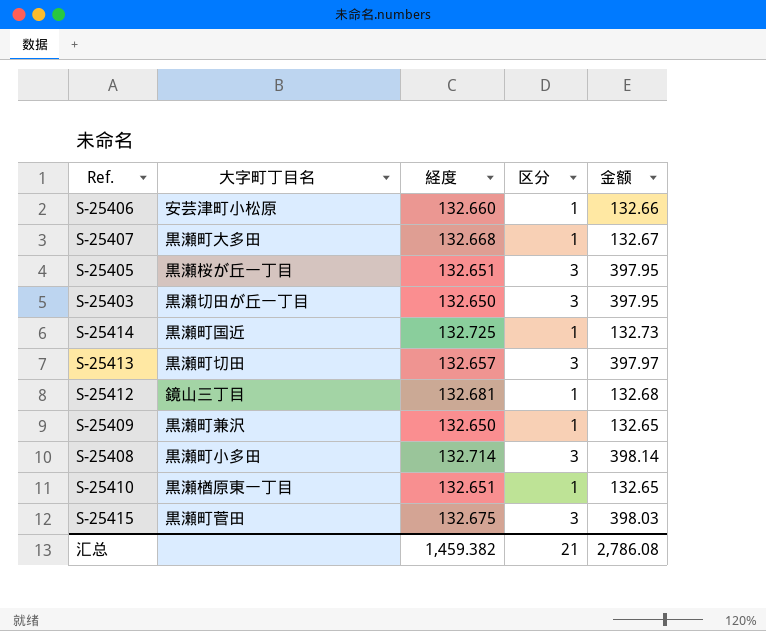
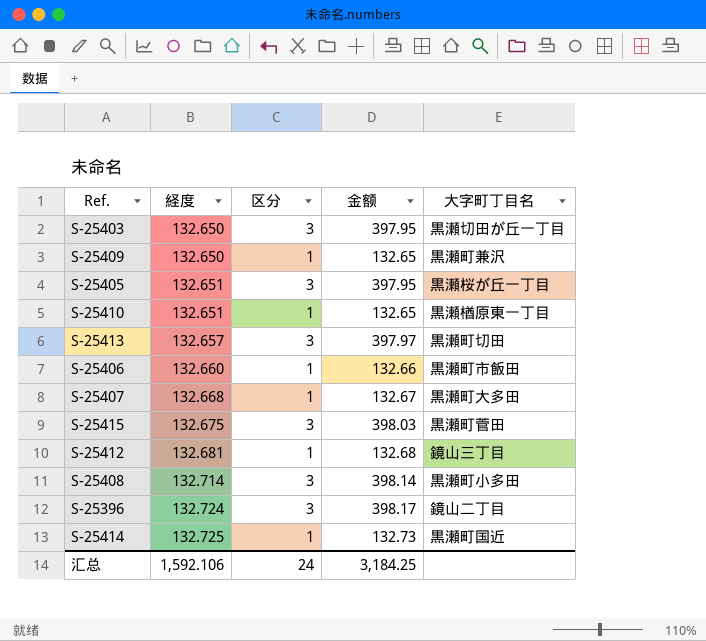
row order: none -> 経度 ascending
column 大字町丁目名 | position: 2 -> 5
S-25406 | 大字町丁目名: 安芸津町小松原 -> 黒瀬町市飯田
row S-25396: none -> 132.724 | 3 | 398.17 | 鏡山二丁目
汇总 | 経度: 1,459.382 -> 1,592.106
汇总 | 区分: 21 -> 24
汇总 | 金额: 2,786.08 -> 3,184.25

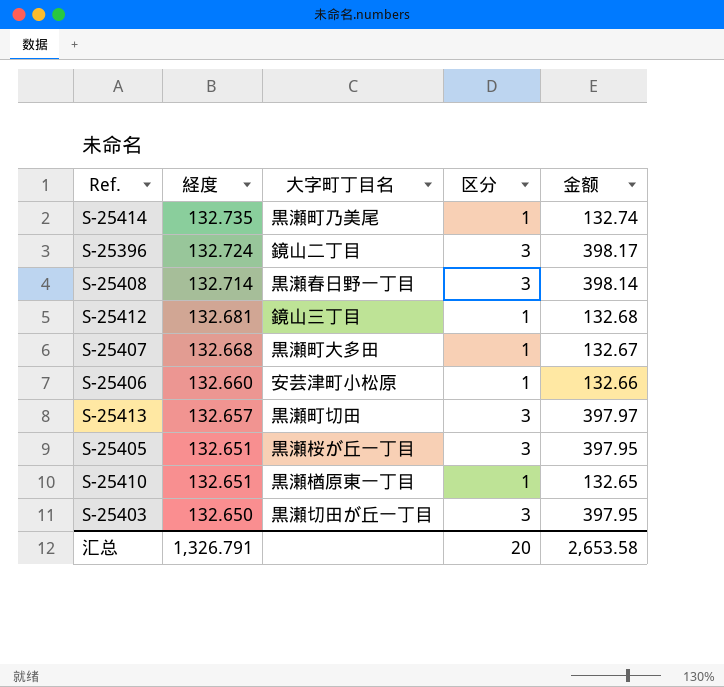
row order: 経度 ascending -> 経度 descending
column 大字町丁目名 | position: 5 -> 3
row S-25409: 132.650 | 1 | 132.65 | 黒瀬町兼沢 -> none
row S-25415: 132.675 | 3 | 398.03 | 黒瀬町菅田 -> none
S-25414 | 経度: 132.725 -> 132.735
S-25414 | 大字町丁目名: 黒瀬町国近 -> 黒瀬町乃美尾
S-25414 | 金额: 132.73 -> 132.74
S-25408 | 大字町丁目名: 黒瀬町小多田 -> 黒瀬春日野一丁目
S-25406 | 大字町丁目名: 黒瀬町市飯田 -> 安芸津町小松原
汇总 | 経度: 1,592.106 -> 1,326.791
汇总 | 区分: 24 -> 20
汇总 | 金额: 3,184.25 -> 2,653.58

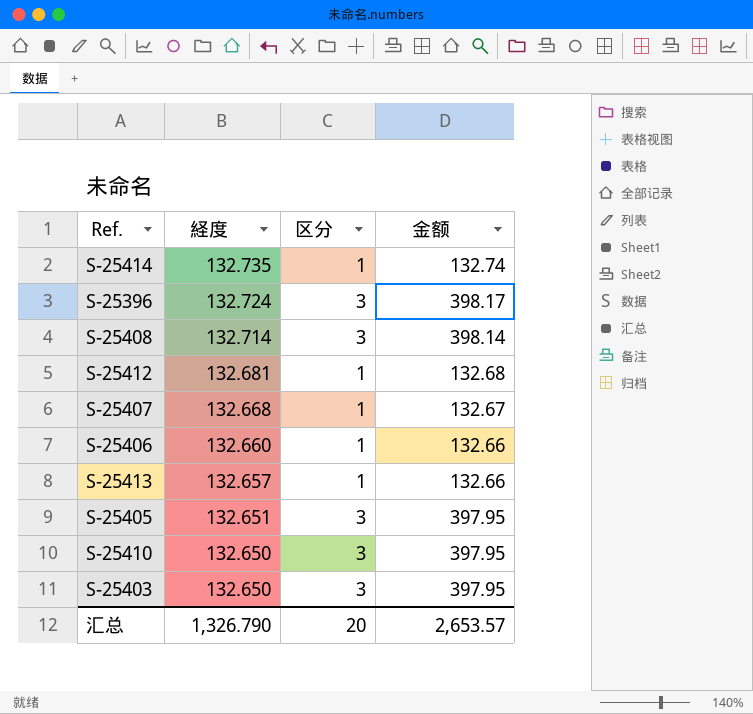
column 大字町丁目名 | position: 3 -> none
S-25413 | 区分: 3 -> 1
S-25413 | 金额: 397.97 -> 132.66
S-25410 | 経度: 132.651 -> 132.650
S-25410 | 区分: 1 -> 3
S-25410 | 金额: 132.65 -> 397.95
汇总 | 経度: 1,326.791 -> 1,326.790
汇总 | 金额: 2,653.58 -> 2,653.57

